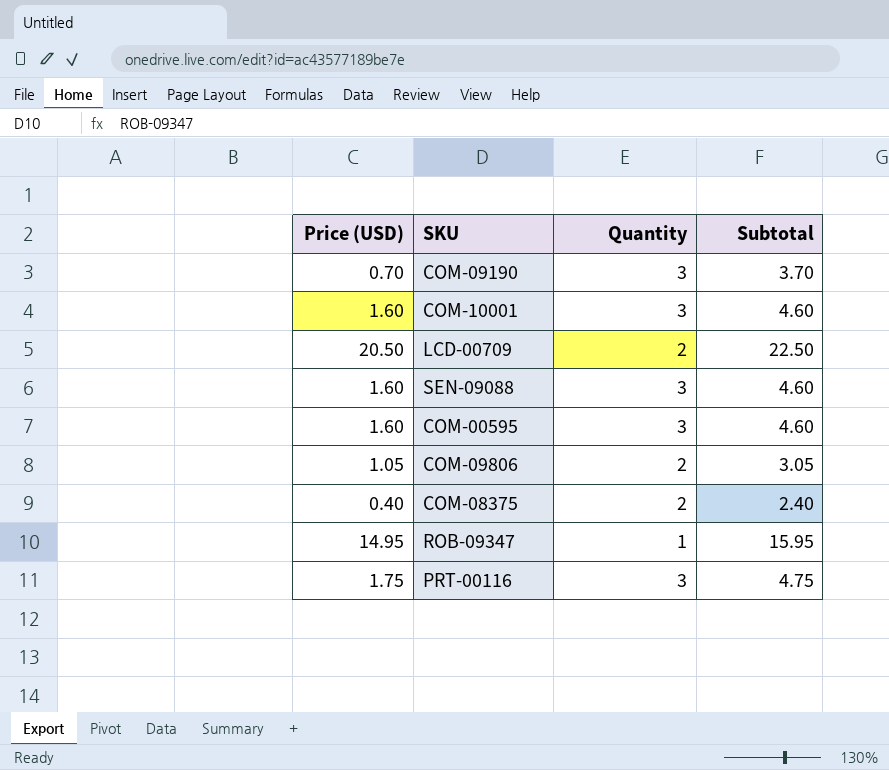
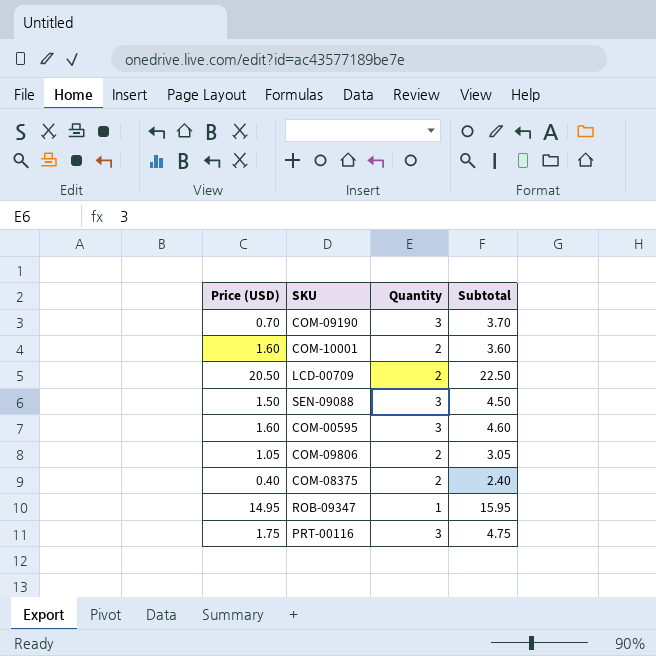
COM-10001 | Quantity: 3 -> 2
COM-10001 | Subtotal: 4.60 -> 3.60
SEN-09088 | Price (USD): 1.60 -> 1.50
SEN-09088 | Subtotal: 4.60 -> 4.50

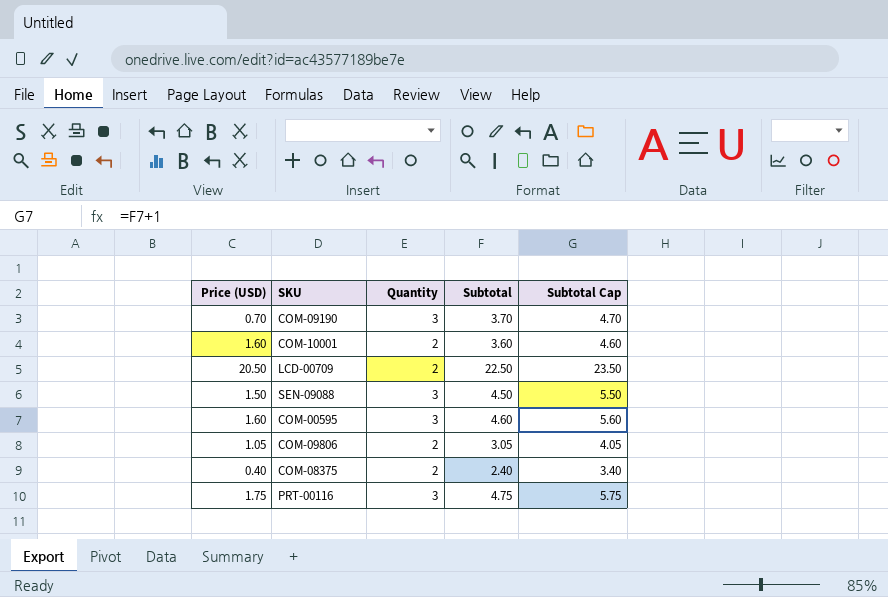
column Subtotal Cap | formula: none -> [Subtotal] + 1
row ROB-09347: 14.95 | 1 | 15.95 -> none

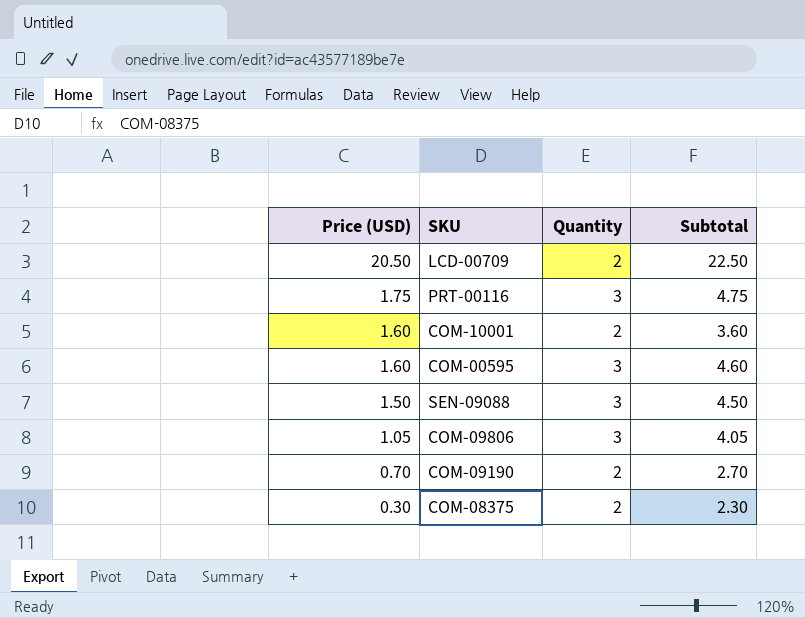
row order: none -> Price (USD) descending
column Subtotal Cap | formula: [Subtotal] + 1 -> none
COM-09806 | Quantity: 2 -> 3
COM-09806 | Subtotal: 3.05 -> 4.05
COM-09190 | Quantity: 3 -> 2
COM-09190 | Subtotal: 3.70 -> 2.70
COM-08375 | Price (USD): 0.40 -> 0.30
COM-08375 | Subtotal: 2.40 -> 2.30

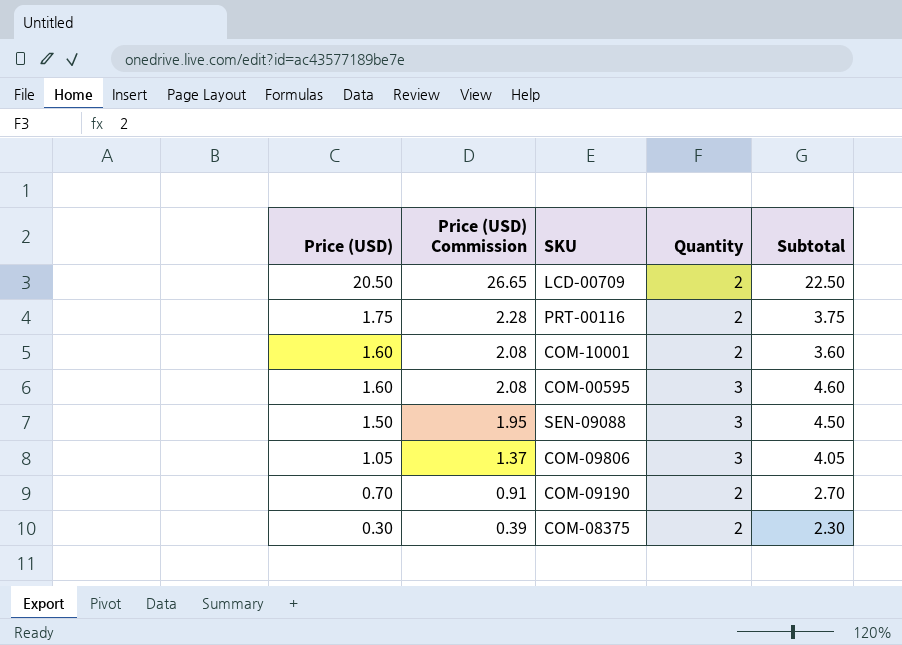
column Price (USD) Commission | formula: none -> [Price (USD)] * 1.3
PRT-00116 | Quantity: 3 -> 2
PRT-00116 | Subtotal: 4.75 -> 3.75

